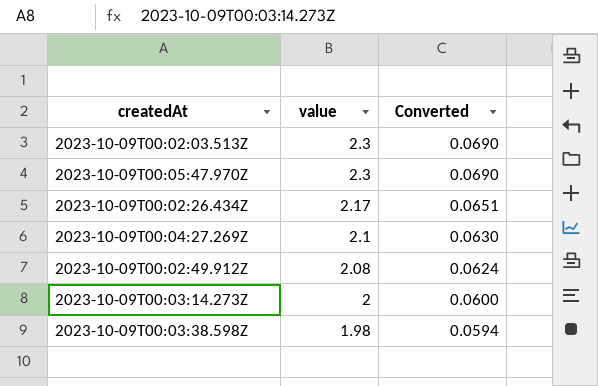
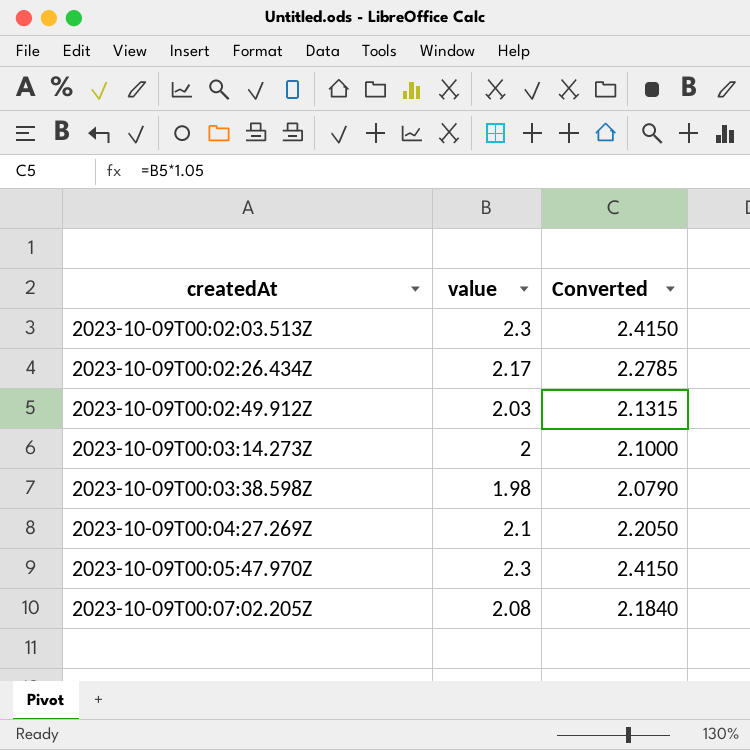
row order: value descending -> createdAt ascending
column Converted | formula: [value] * 0.03 -> [value] * 1.05
2023-10-09T00:02:49.912Z | value: 2.08 -> 2.03
row 2023-10-09T00:07:02.205Z: none -> 2.08 | 2.1840

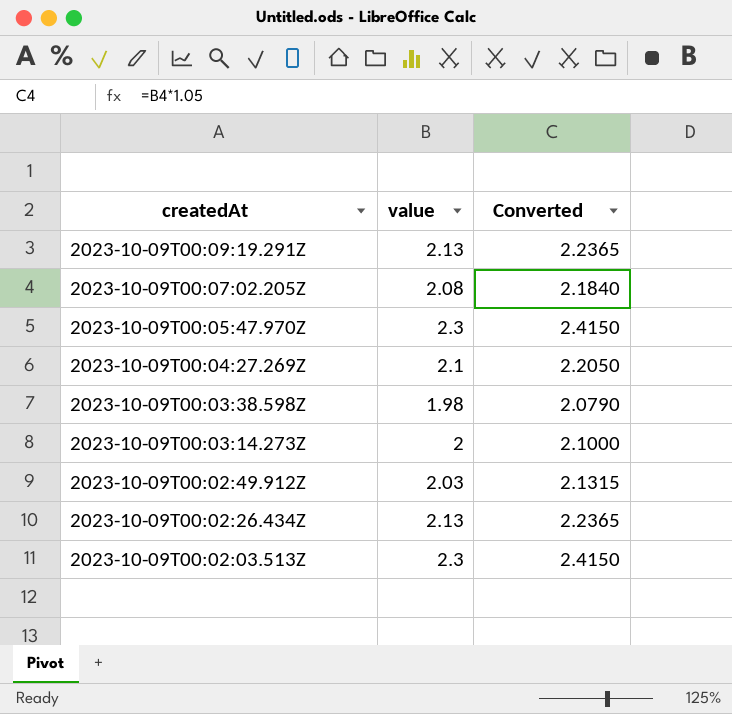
row order: createdAt ascending -> createdAt descending
row 2023-10-09T00:09:19.291Z: none -> 2.13 | 2.2365
2023-10-09T00:02:26.434Z | value: 2.17 -> 2.13
2023-10-09T00:02:26.434Z | Converted: 2.2785 -> 2.2365

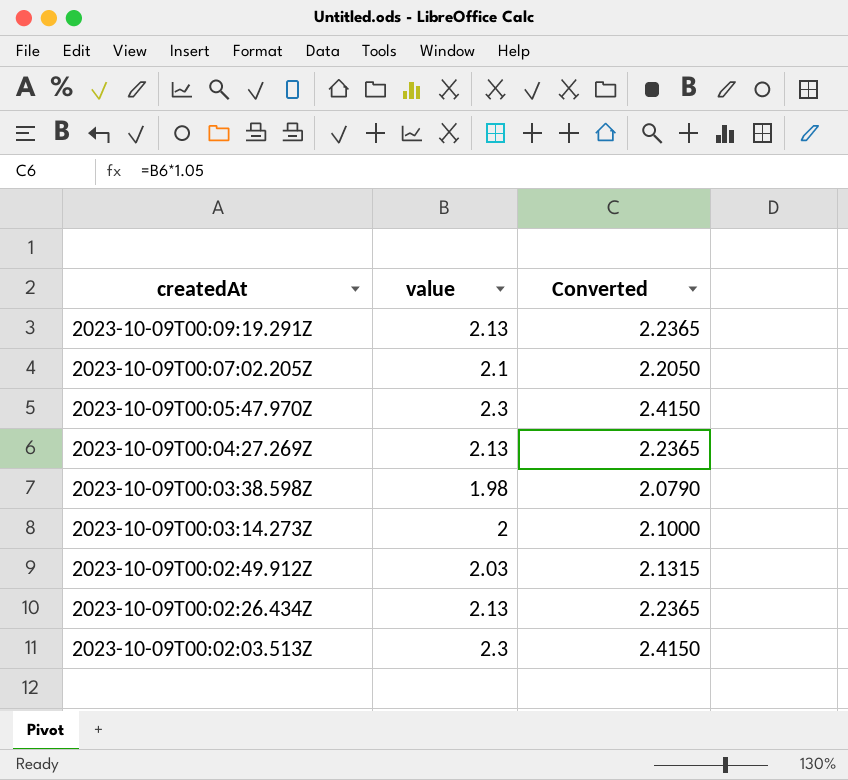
2023-10-09T00:07:02.205Z | value: 2.08 -> 2.1
2023-10-09T00:07:02.205Z | Converted: 2.1840 -> 2.2050
2023-10-09T00:04:27.269Z | value: 2.1 -> 2.13
2023-10-09T00:04:27.269Z | Converted: 2.2050 -> 2.2365

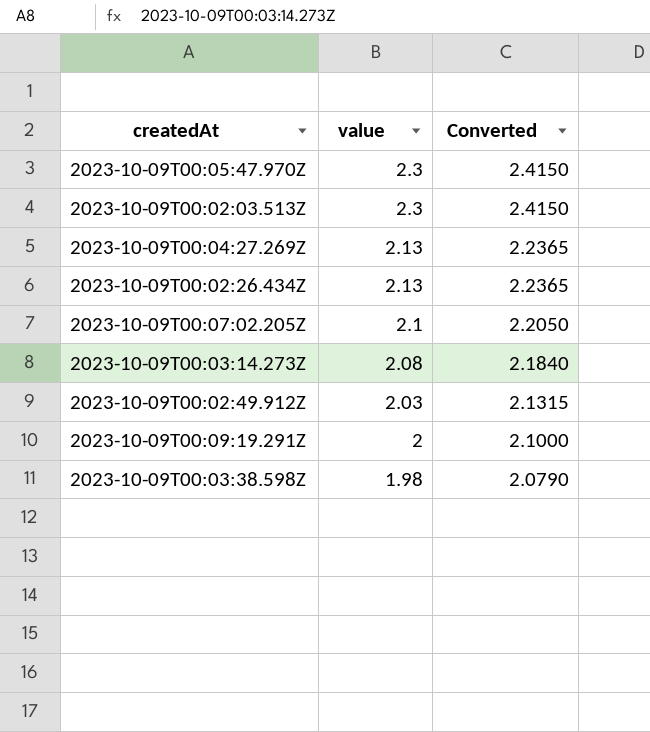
row order: createdAt descending -> value descending
2023-10-09T00:03:14.273Z | value: 2 -> 2.08
2023-10-09T00:03:14.273Z | Converted: 2.1000 -> 2.1840
2023-10-09T00:09:19.291Z | value: 2.13 -> 2
2023-10-09T00:09:19.291Z | Converted: 2.2365 -> 2.1000

